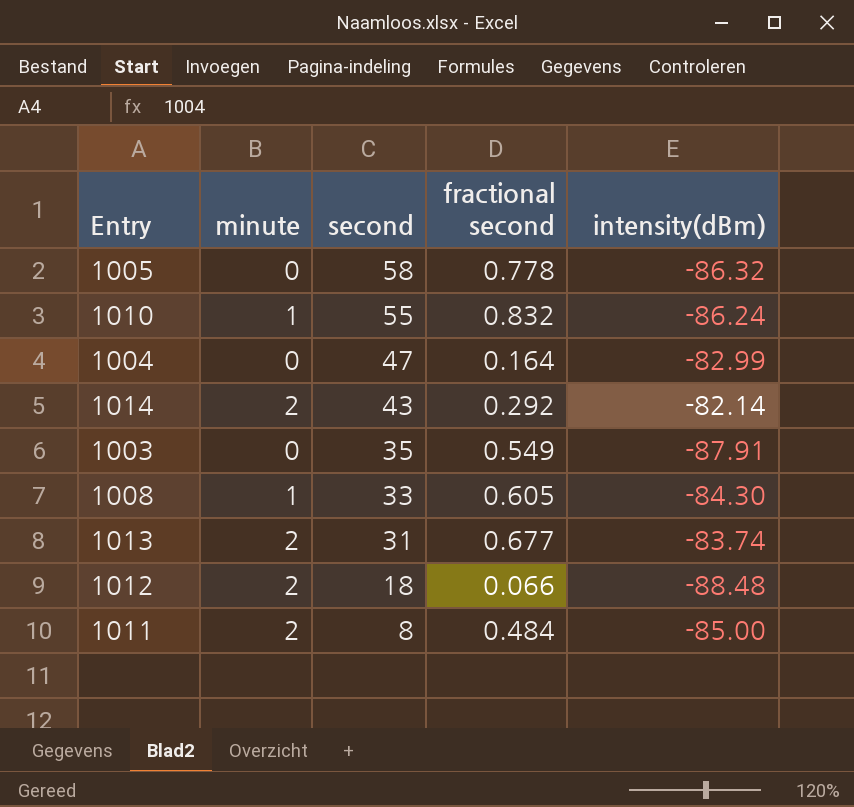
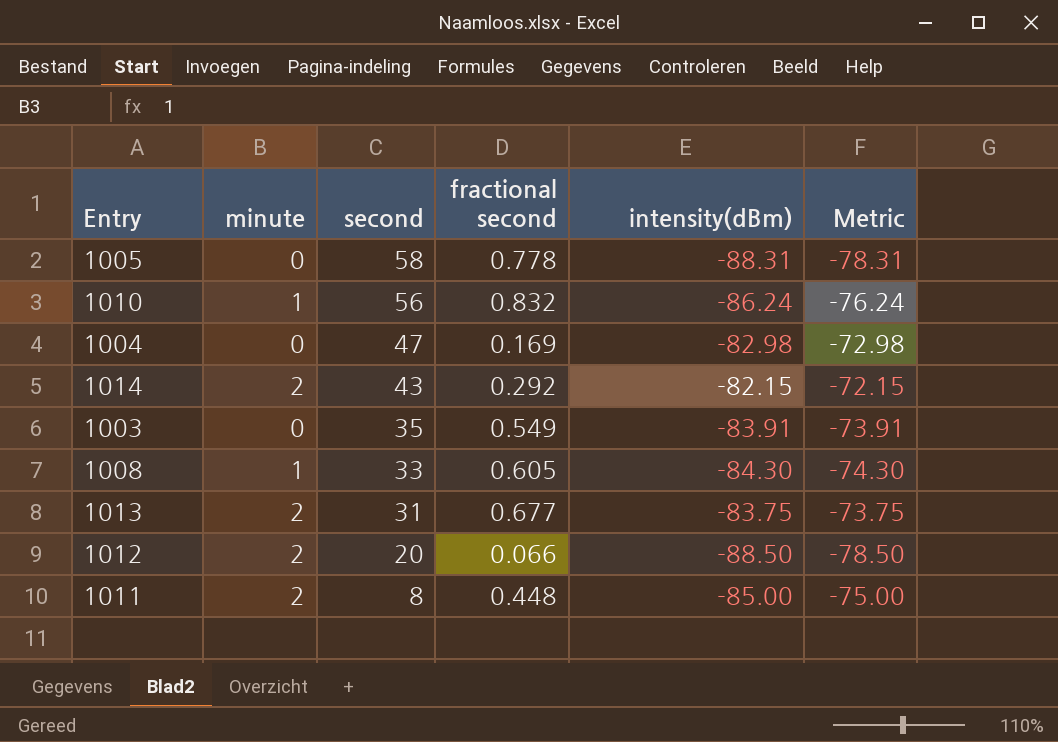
column Metric | formula: none -> [intensity(dBm)] + 10
1005 | intensity(dBm): -86.32 -> -88.31
1010 | second: 55 -> 56
1004 | fractional second: 0.164 -> 0.169
1004 | intensity(dBm): -82.99 -> -82.98
1014 | intensity(dBm): -82.14 -> -82.15
1003 | intensity(dBm): -87.91 -> -83.91
1013 | intensity(dBm): -83.74 -> -83.75
1012 | second: 18 -> 20
1012 | intensity(dBm): -88.48 -> -88.50
1011 | fractional second: 0.484 -> 0.448

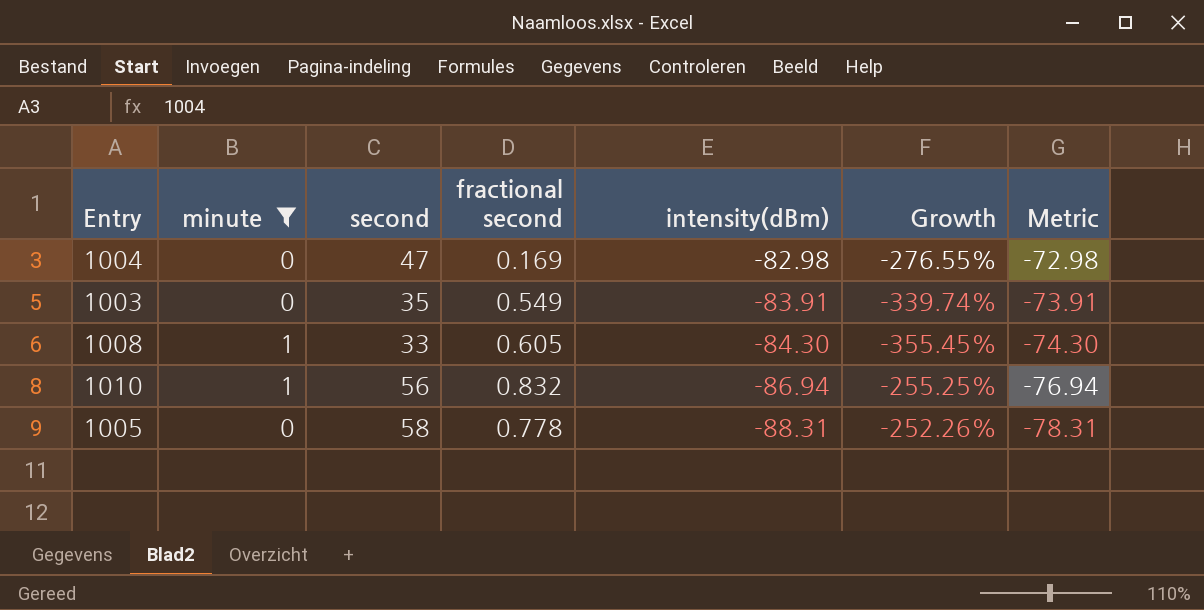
filter: none -> minute != 2
row order: second descending -> intensity(dBm) descending
column Growth | formula: none -> ([intensity(dBm)] - [second]) / [second]
1010 | intensity(dBm): -86.24 -> -86.94
1010 | Metric: -76.24 -> -76.94

